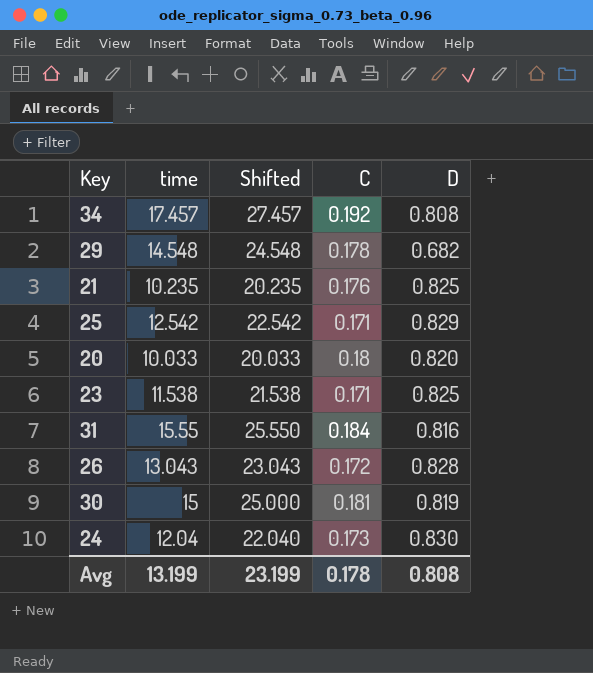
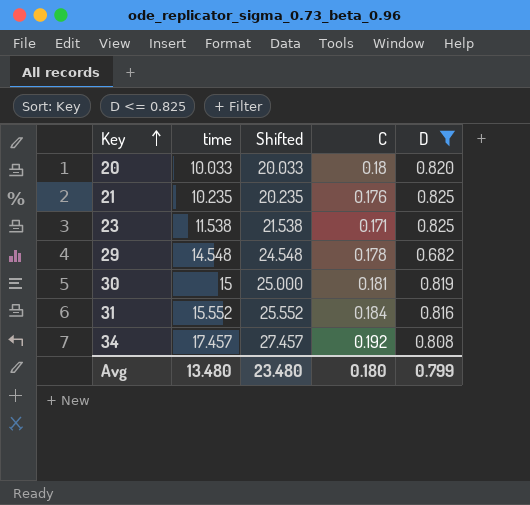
filter: none -> D <= 0.825
row order: none -> Key ascending
31 | time: 15.55 -> 15.552
31 | Shifted: 25.550 -> 25.552
Avg | time: 13.199 -> 13.480
Avg | Shifted: 23.199 -> 23.480
Avg | C: 0.178 -> 0.180
Avg | D: 0.808 -> 0.799

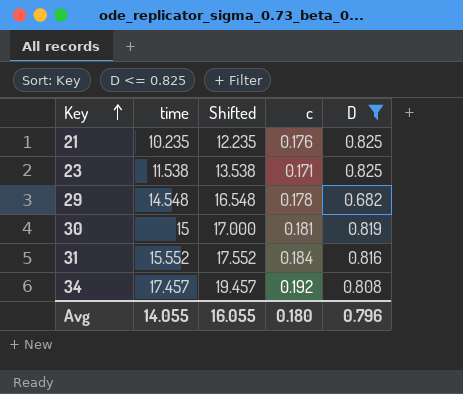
column Shifted | formula: [time] + 10 -> [time] + 2
column name: C -> c
row 20: 10.033 | 20.033 | 0.18 | 0.820 -> none
Avg | time: 13.480 -> 14.055
Avg | Shifted: 23.480 -> 16.055
Avg | D: 0.799 -> 0.796

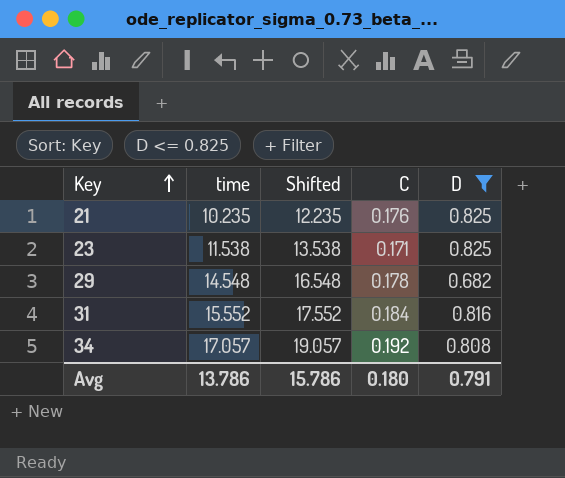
column name: c -> C
row 30: 15 | 17.000 | 0.181 | 0.819 -> none
34 | time: 17.457 -> 17.057
34 | Shifted: 19.457 -> 19.057
Avg | time: 14.055 -> 13.786
Avg | Shifted: 16.055 -> 15.786
Avg | D: 0.796 -> 0.791

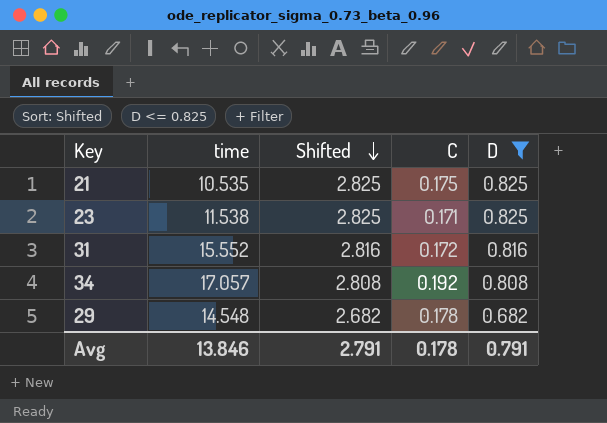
row order: Key ascending -> Shifted descending
column Shifted | formula: [time] + 2 -> [D] + 2
21 | time: 10.235 -> 10.535
21 | C: 0.176 -> 0.175
31 | C: 0.184 -> 0.172
Avg | time: 13.786 -> 13.846
Avg | Shifted: 15.786 -> 2.791
Avg | C: 0.180 -> 0.178

